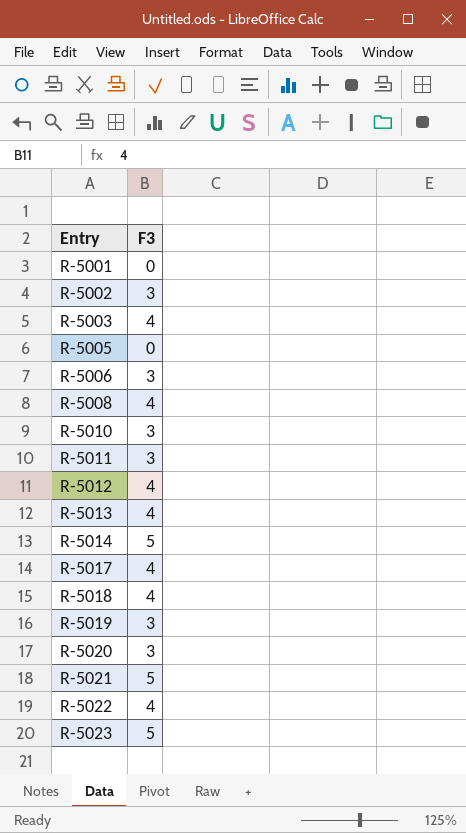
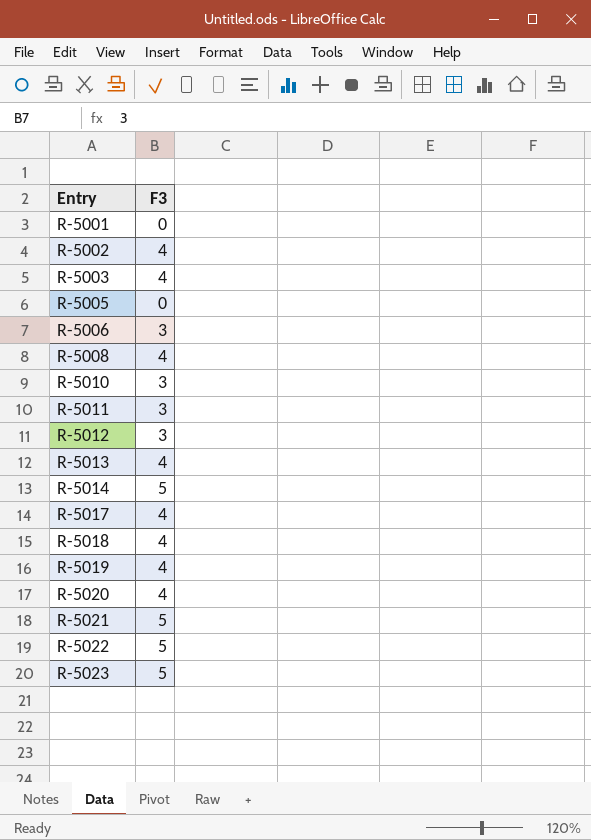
R-5002 | F3: 3 -> 4
R-5012 | F3: 4 -> 3
R-5019 | F3: 3 -> 4
R-5020 | F3: 3 -> 4
R-5022 | F3: 4 -> 5

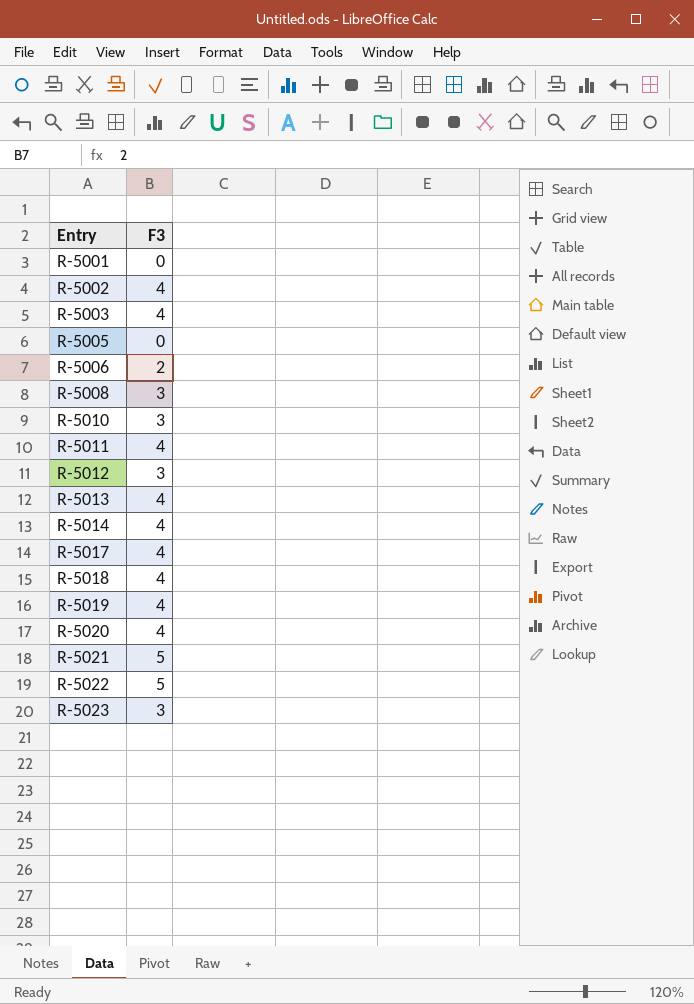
R-5006 | F3: 3 -> 2
R-5008 | F3: 4 -> 3
R-5011 | F3: 3 -> 4
R-5014 | F3: 5 -> 4
R-5023 | F3: 5 -> 3

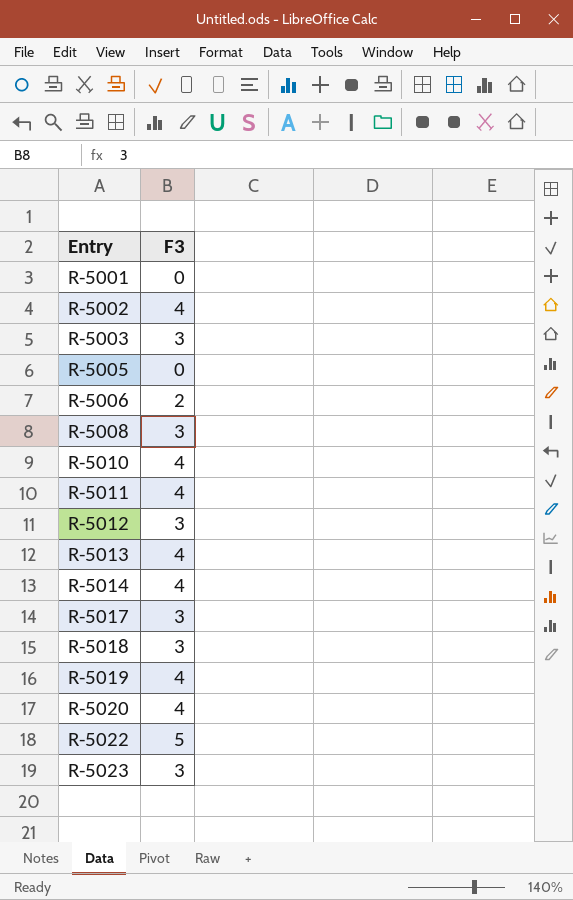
row R-5021: 5 -> none
R-5003 | F3: 4 -> 3
R-5010 | F3: 3 -> 4
R-5017 | F3: 4 -> 3
R-5018 | F3: 4 -> 3

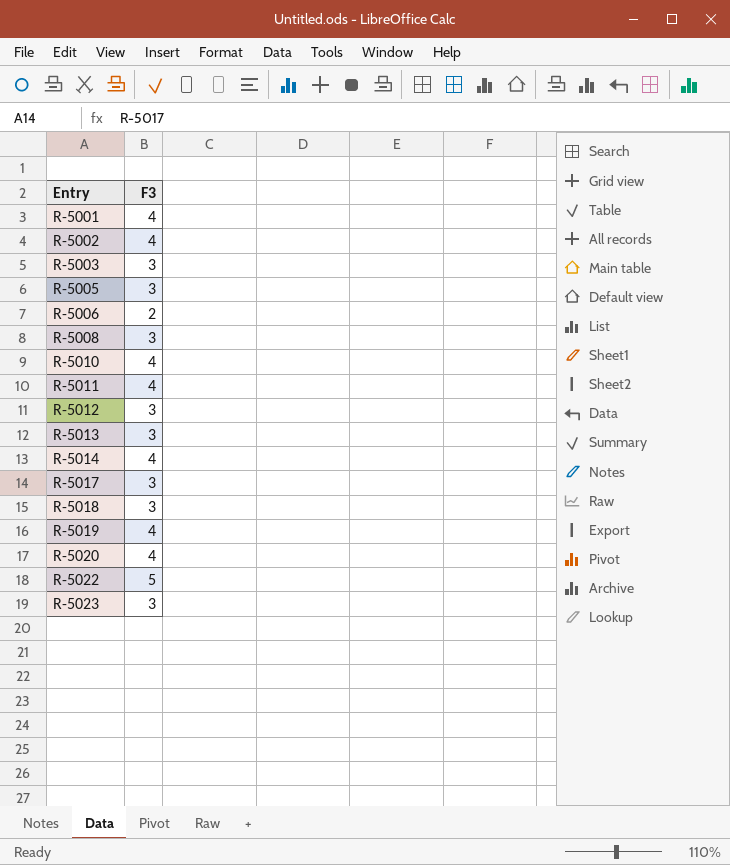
R-5001 | F3: 0 -> 4
R-5005 | F3: 0 -> 3
R-5013 | F3: 4 -> 3

